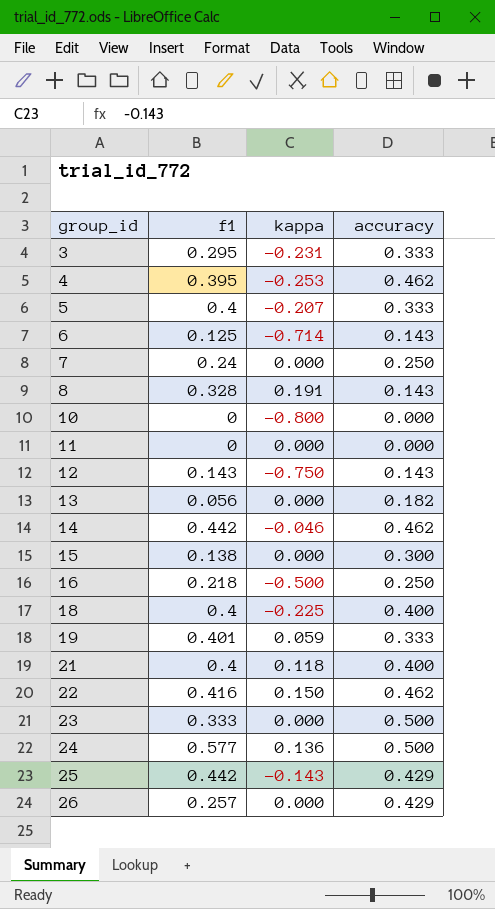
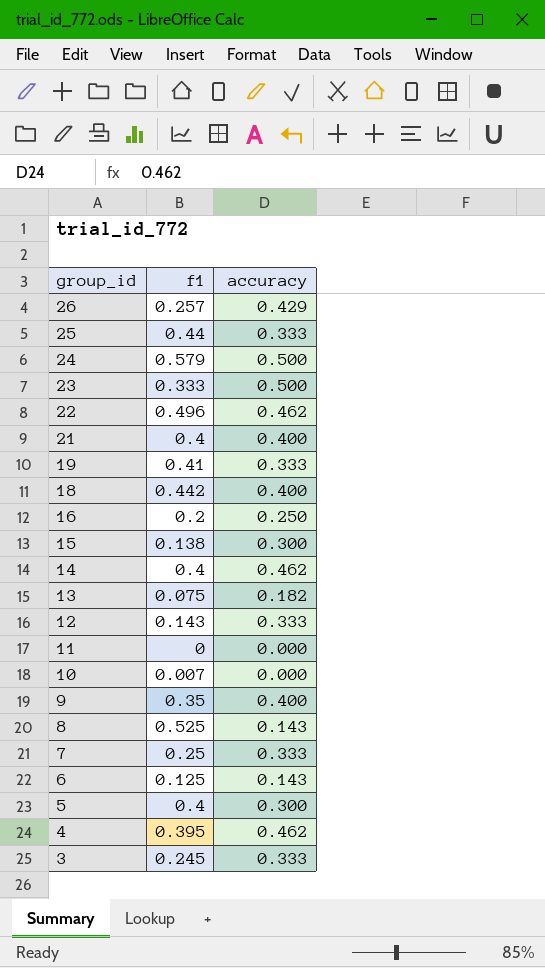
row order: group_id ascending -> group_id descending
column kappa | position: 3 -> none
25 | f1: 0.442 -> 0.44
25 | accuracy: 0.429 -> 0.333
24 | f1: 0.577 -> 0.579
22 | f1: 0.416 -> 0.496
19 | f1: 0.401 -> 0.41
18 | f1: 0.4 -> 0.442
16 | f1: 0.218 -> 0.2
14 | f1: 0.442 -> 0.4
13 | f1: 0.056 -> 0.075
12 | accuracy: 0.143 -> 0.333
10 | f1: 0 -> 0.007
row 9: none -> 0.35 | 0.400
8 | f1: 0.328 -> 0.525
7 | f1: 0.24 -> 0.25
7 | accuracy: 0.250 -> 0.333
5 | accuracy: 0.333 -> 0.300
3 | f1: 0.295 -> 0.245

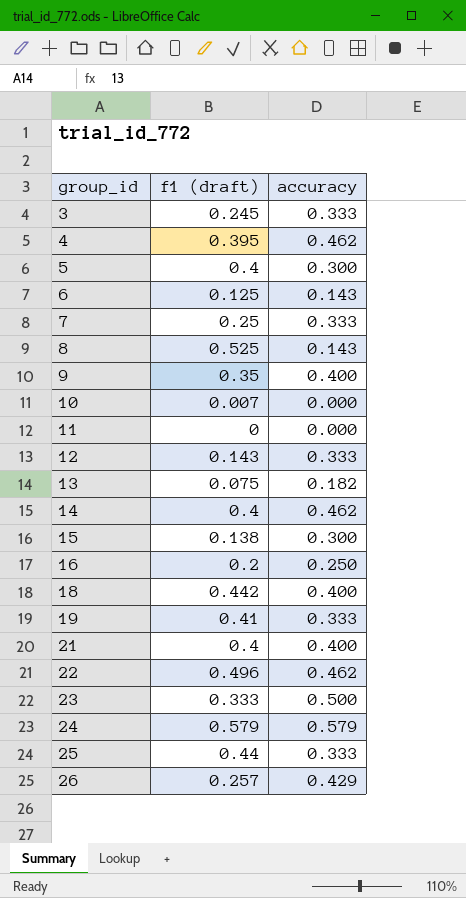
row order: group_id descending -> group_id ascending
column name: f1 -> f1 (draft)
24 | accuracy: 0.500 -> 0.579

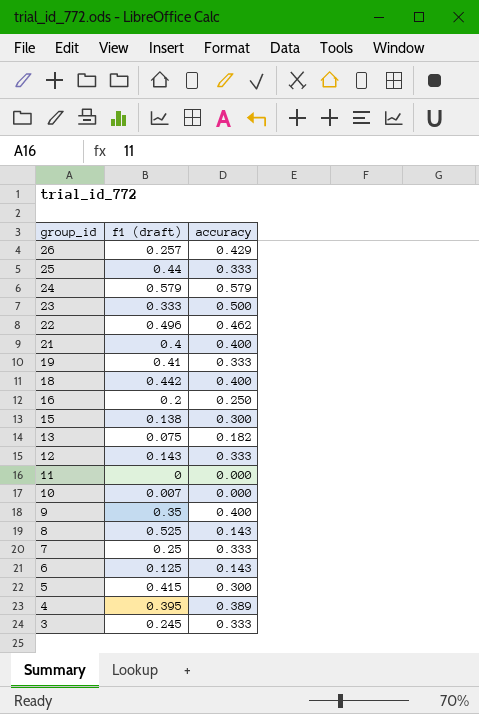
row order: group_id ascending -> group_id descending
row 14: 0.4 | 0.462 -> none
5 | f1 (draft): 0.4 -> 0.415
4 | accuracy: 0.462 -> 0.389

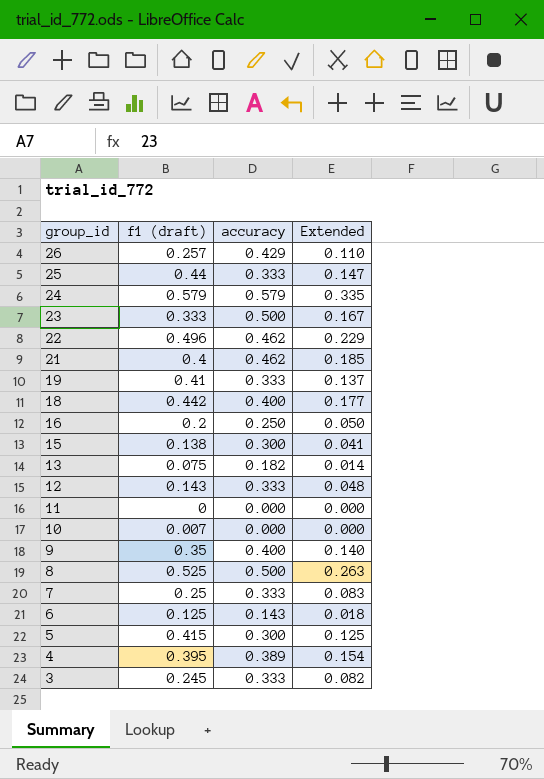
column Extended | formula: none -> [f1 (draft)] * [accuracy]
21 | accuracy: 0.400 -> 0.462
8 | accuracy: 0.143 -> 0.500

